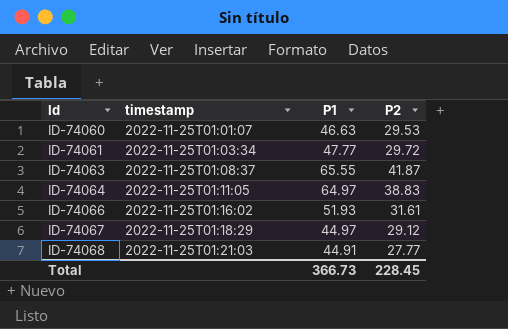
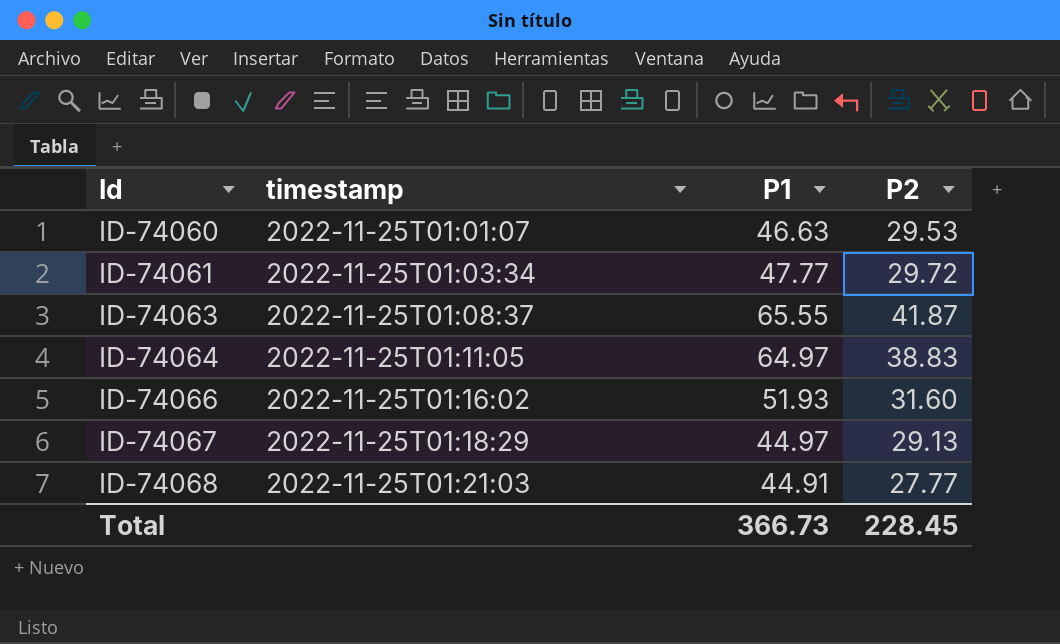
ID-74066 | P2: 31.61 -> 31.60
ID-74067 | P2: 29.12 -> 29.13

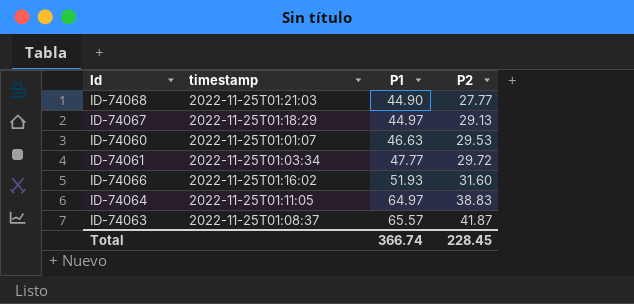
row order: Id ascending -> P1 ascending
ID-74068 | P1: 44.91 -> 44.90
ID-74063 | P1: 65.55 -> 65.57
Total | P1: 366.73 -> 366.74

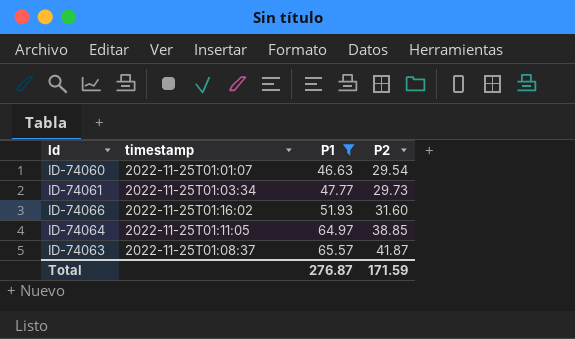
filter: none -> P1 >= 46.63
ID-74060 | P2: 29.53 -> 29.54
ID-74061 | P2: 29.72 -> 29.73
ID-74064 | P2: 38.83 -> 38.85
Total | P1: 366.74 -> 276.87
Total | P2: 228.45 -> 171.59

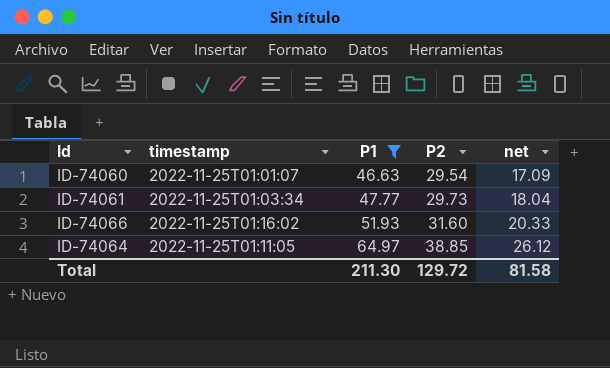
column net | formula: none -> [P1] - [P2]
row ID-74063: 2022-11-25T01:08:37 | 65.57 | 41.87 -> none
Total | P1: 276.87 -> 211.30
Total | P2: 171.59 -> 129.72

